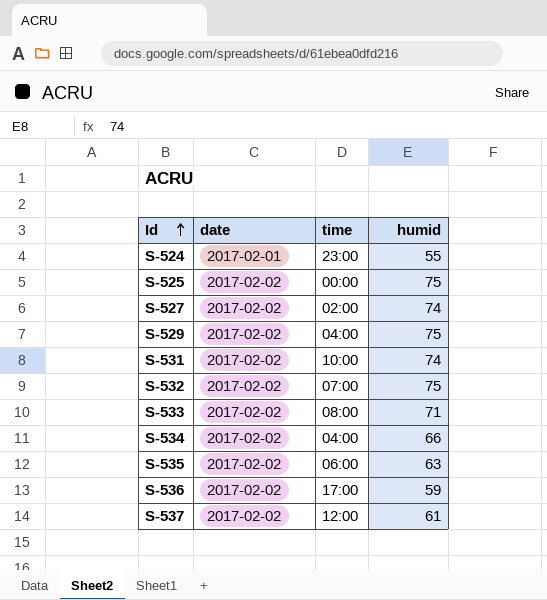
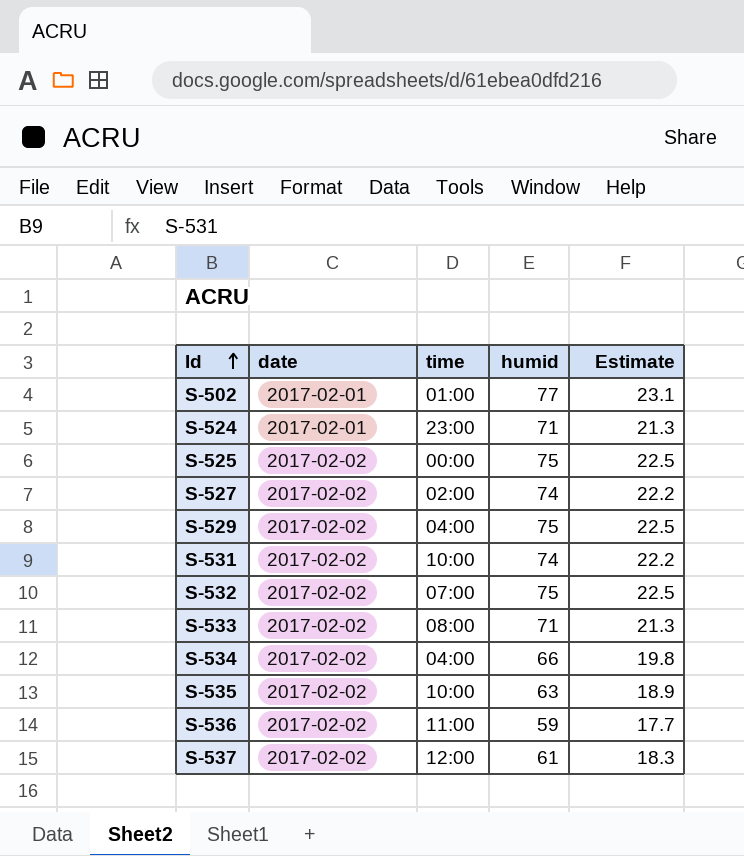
column Estimate | formula: none -> [humid] * 0.3
row S-502: none -> 2017-02-01 | 01:00 | 77 | 23.1
S-524 | humid: 55 -> 71
S-535 | time: 06:00 -> 10:00
S-536 | time: 17:00 -> 11:00

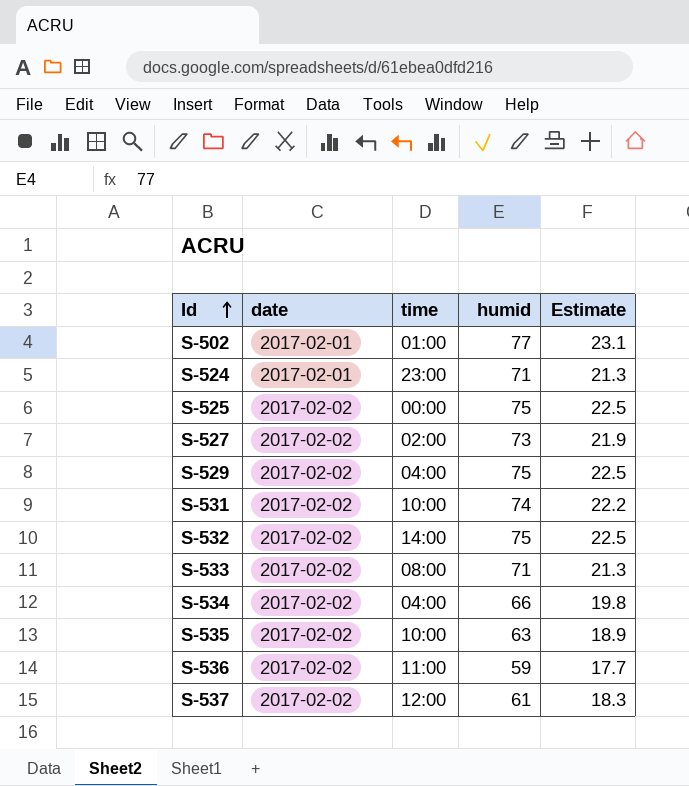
S-527 | humid: 74 -> 73
S-527 | Estimate: 22.2 -> 21.9
S-532 | time: 07:00 -> 14:00

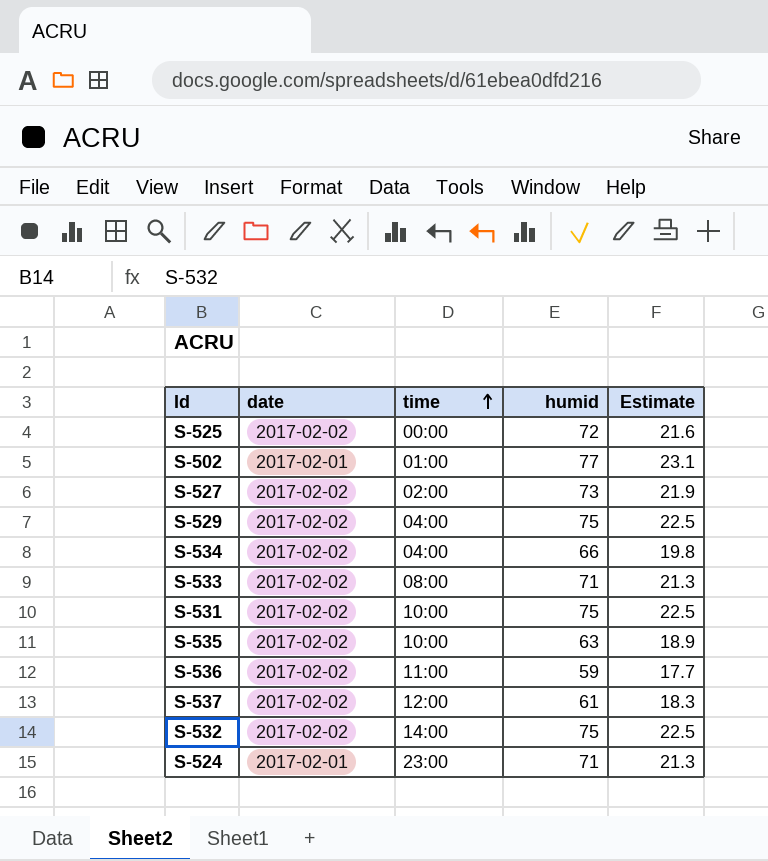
row order: Id ascending -> time ascending
S-525 | humid: 75 -> 72
S-525 | Estimate: 22.5 -> 21.6
S-531 | humid: 74 -> 75
S-531 | Estimate: 22.2 -> 22.5

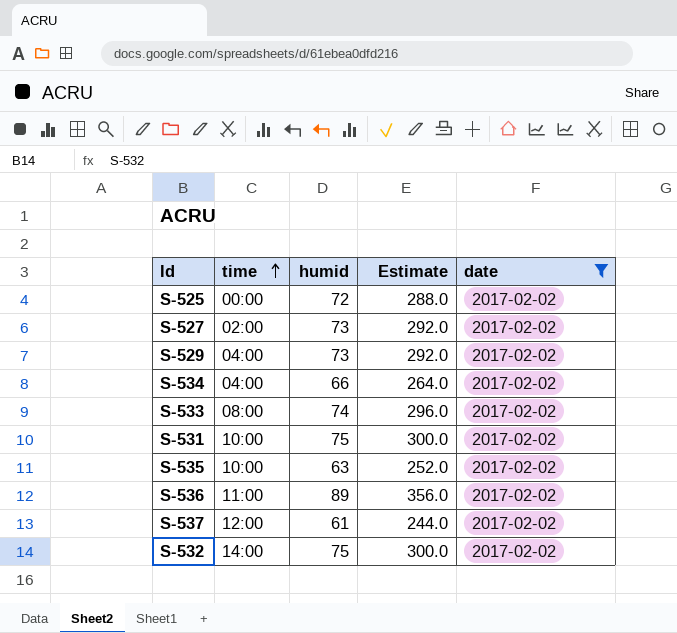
filter: none -> date = 2017-02-02
column Estimate | formula: [humid] * 0.3 -> [humid] * 4
column date | position: 2 -> 5
S-529 | humid: 75 -> 73
S-533 | humid: 71 -> 74
S-536 | humid: 59 -> 89

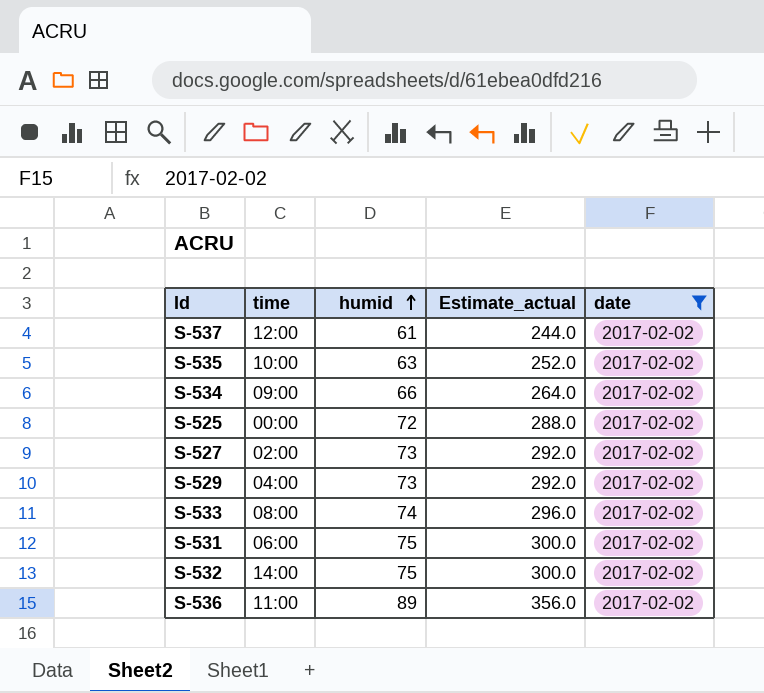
row order: time ascending -> humid ascending
column name: Estimate -> Estimate_actual
S-534 | time: 04:00 -> 09:00
S-531 | time: 10:00 -> 06:00

